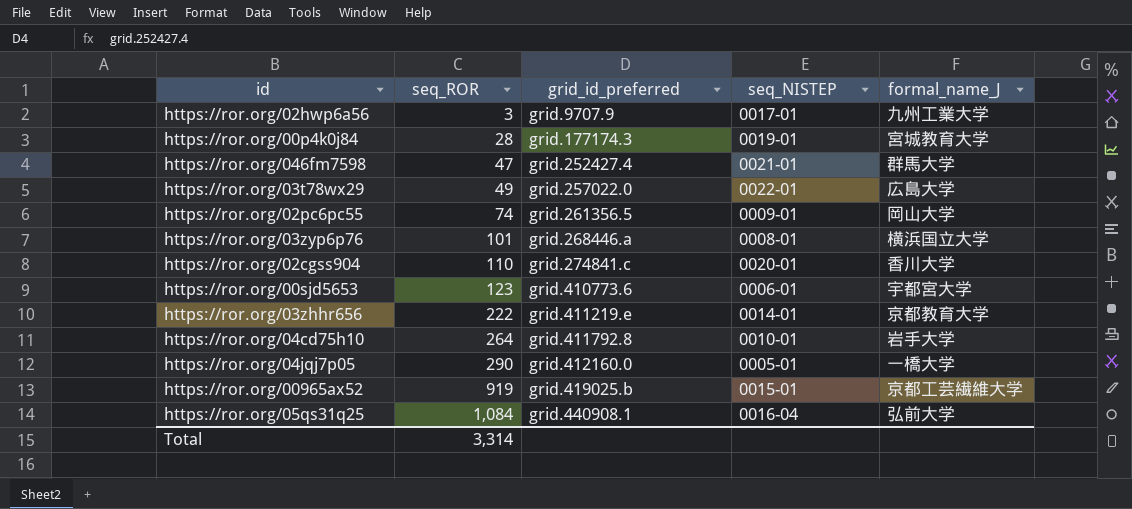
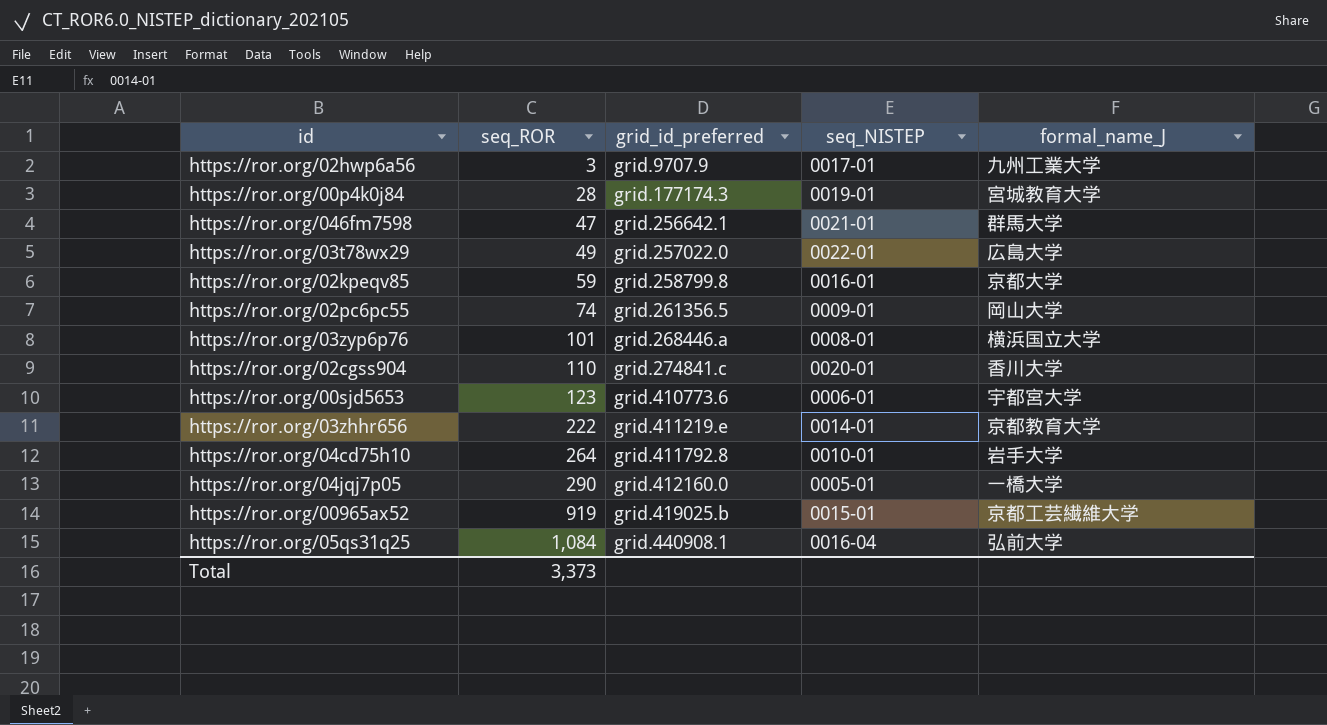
https://ror.org/046fm7598 | grid_id_preferred: grid.252427.4 -> grid.256642.1
row https://ror.org/02kpeqv85: none -> 59 | grid.258799.8 | 0016-01 | 京都大学
Total | seq_ROR: 3,314 -> 3,373

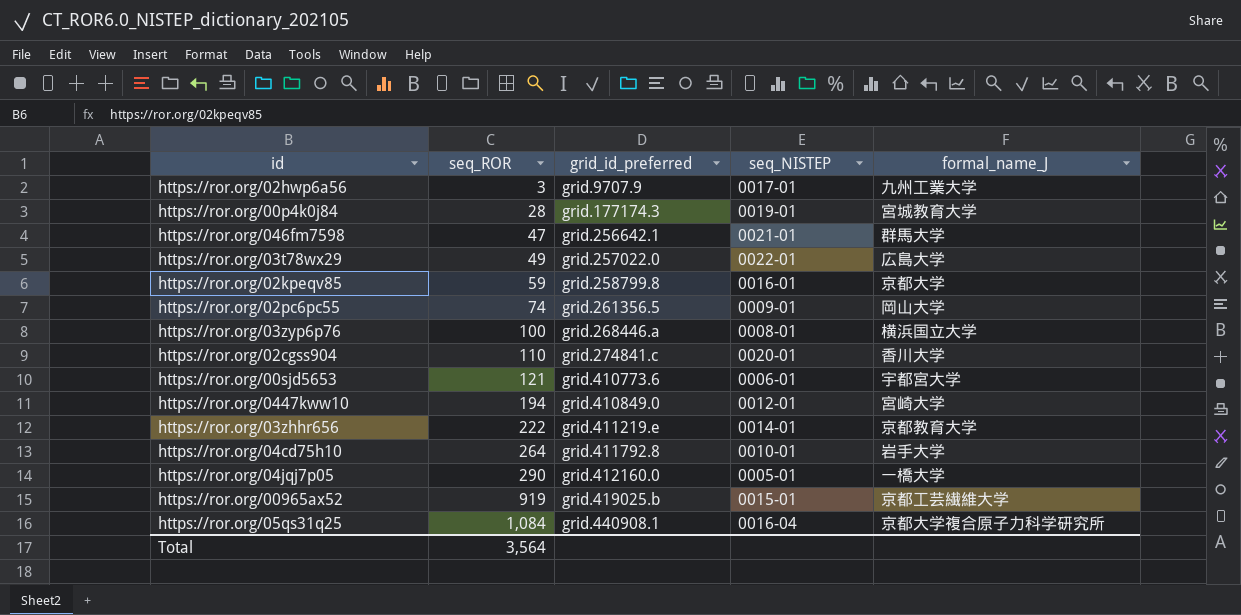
https://ror.org/03zyp6p76 | seq_ROR: 101 -> 100
https://ror.org/00sjd5653 | seq_ROR: 123 -> 121
row https://ror.org/0447kww10: none -> 194 | grid.410849.0 | 0012-01 | 宮崎大学
https://ror.org/05qs31q25 | formal_name_J: 弘前大学 -> 京都大学複合原子力科学研究所
Total | seq_ROR: 3,373 -> 3,564

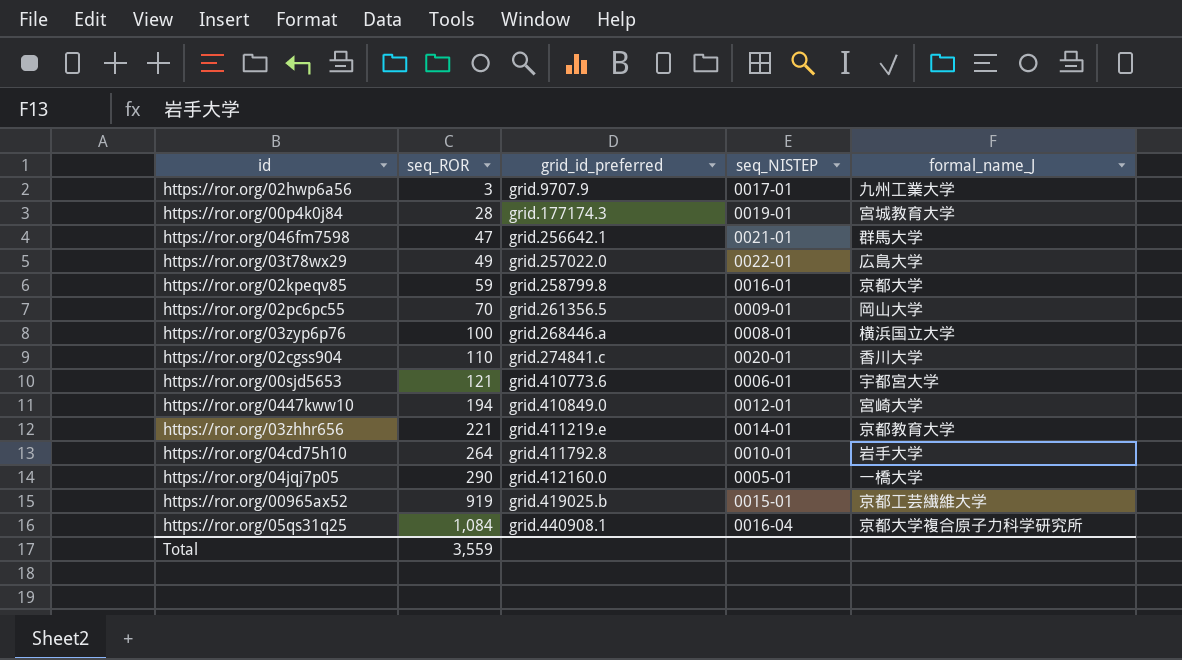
https://ror.org/02pc6pc55 | seq_ROR: 74 -> 70
https://ror.org/03zhhr656 | seq_ROR: 222 -> 221
Total | seq_ROR: 3,564 -> 3,559

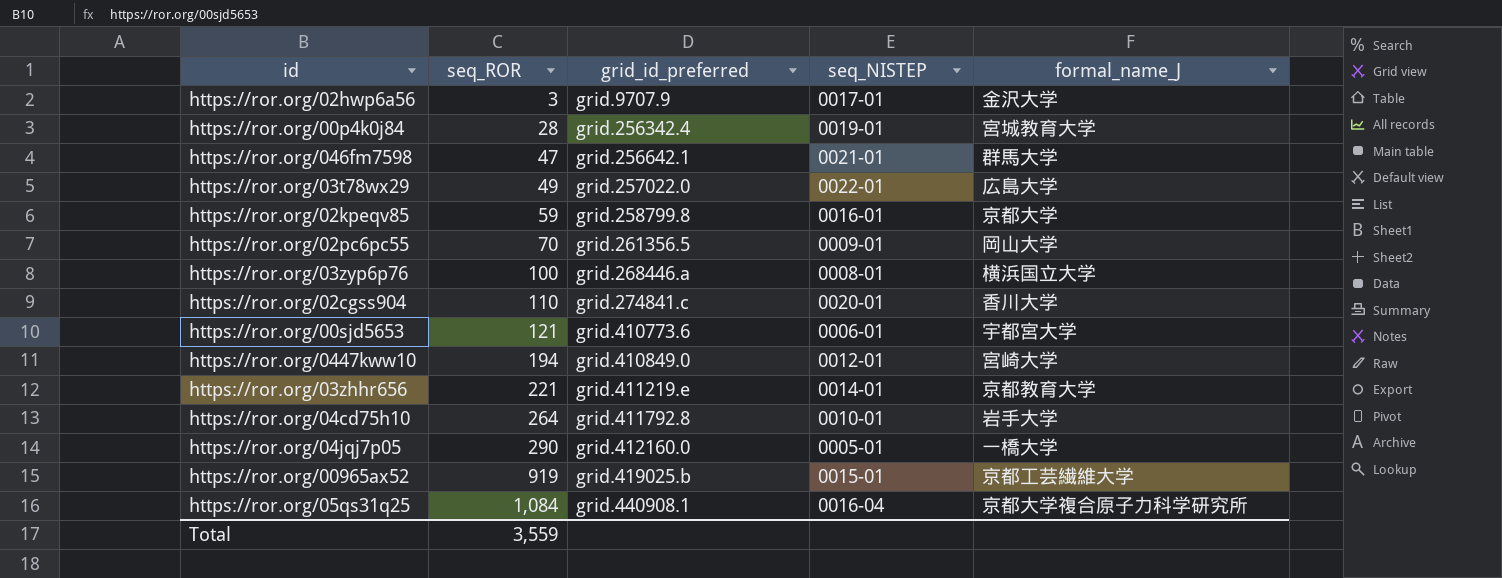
https://ror.org/02hwp6a56 | formal_name_J: 九州工業大学 -> 金沢大学
https://ror.org/00p4k0j84 | grid_id_preferred: grid.177174.3 -> grid.256342.4

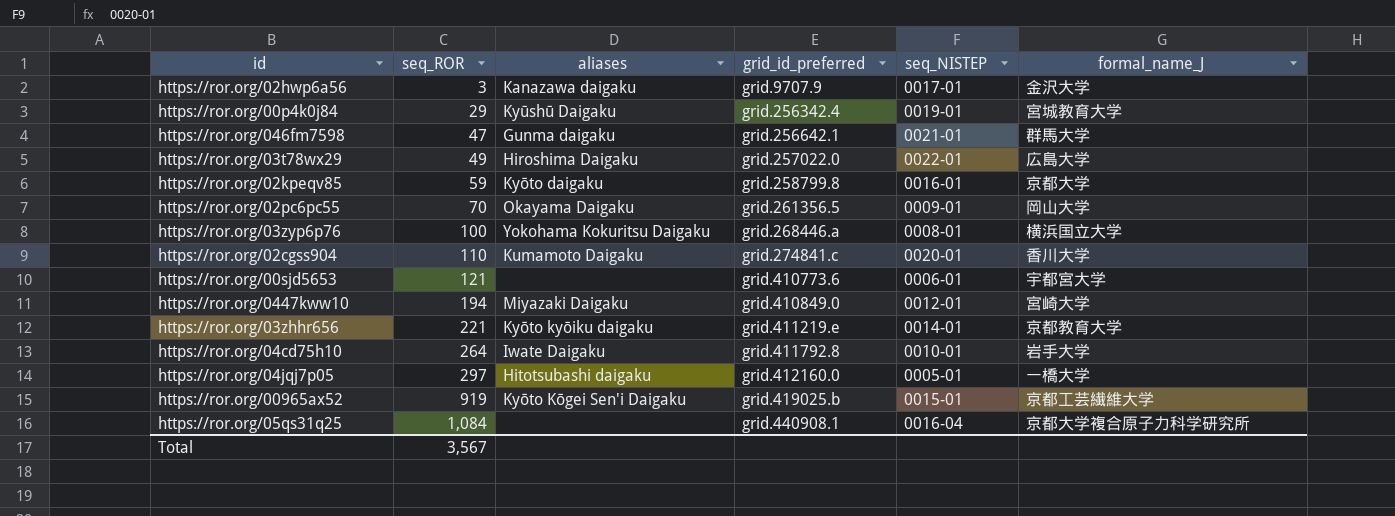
column aliases | position: none -> 3
https://ror.org/00p4k0j84 | seq_ROR: 28 -> 29
https://ror.org/04jqj7p05 | seq_ROR: 290 -> 297
Total | seq_ROR: 3,559 -> 3,567

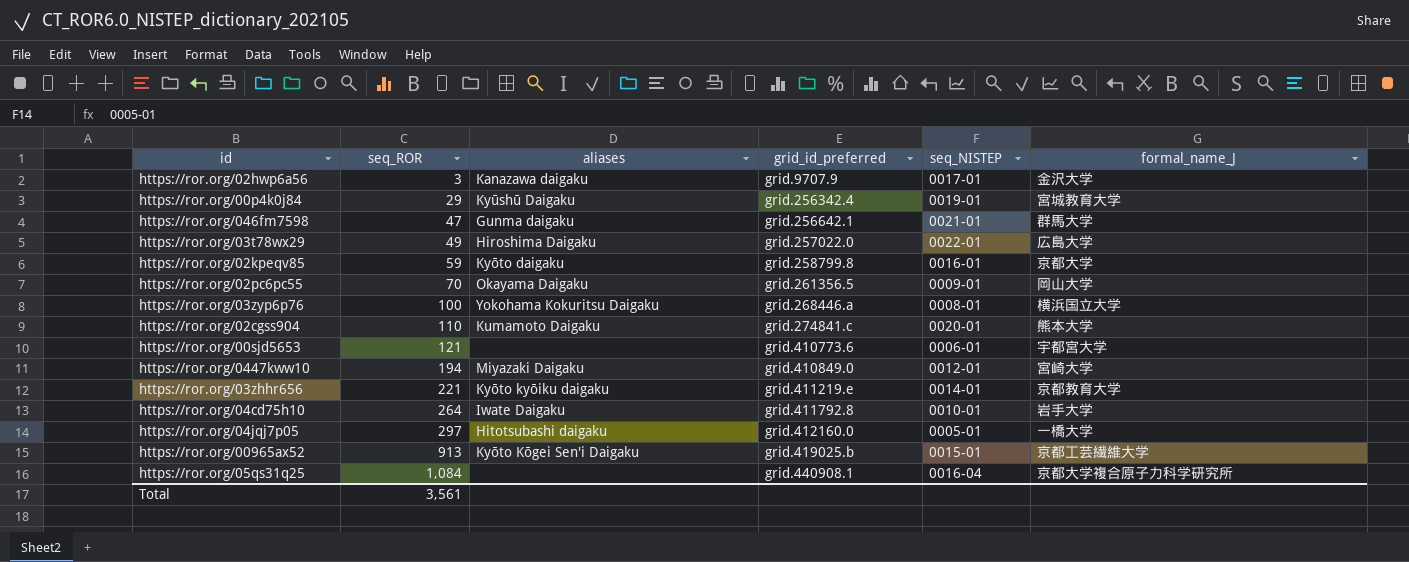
https://ror.org/02cgss904 | formal_name_J: 香川大学 -> 熊本大学
https://ror.org/00965ax52 | seq_ROR: 919 -> 913
Total | seq_ROR: 3,567 -> 3,561

